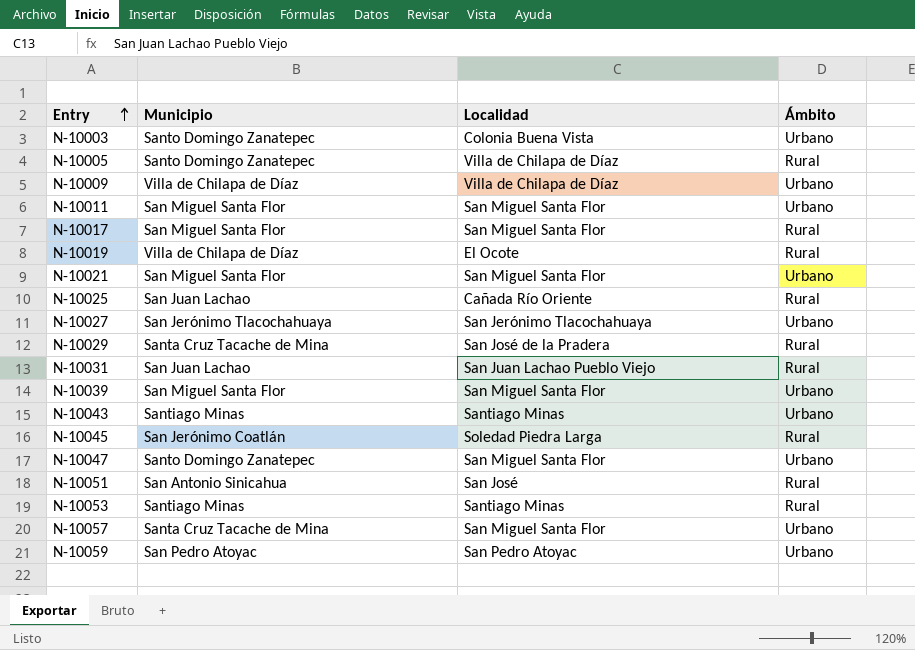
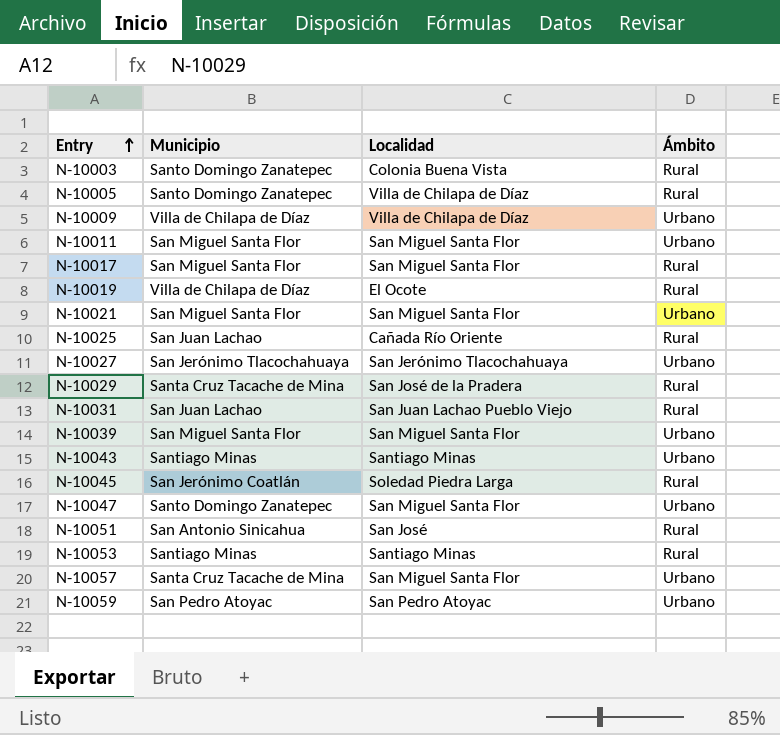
N-10003 | Ámbito: Urbano -> Rural

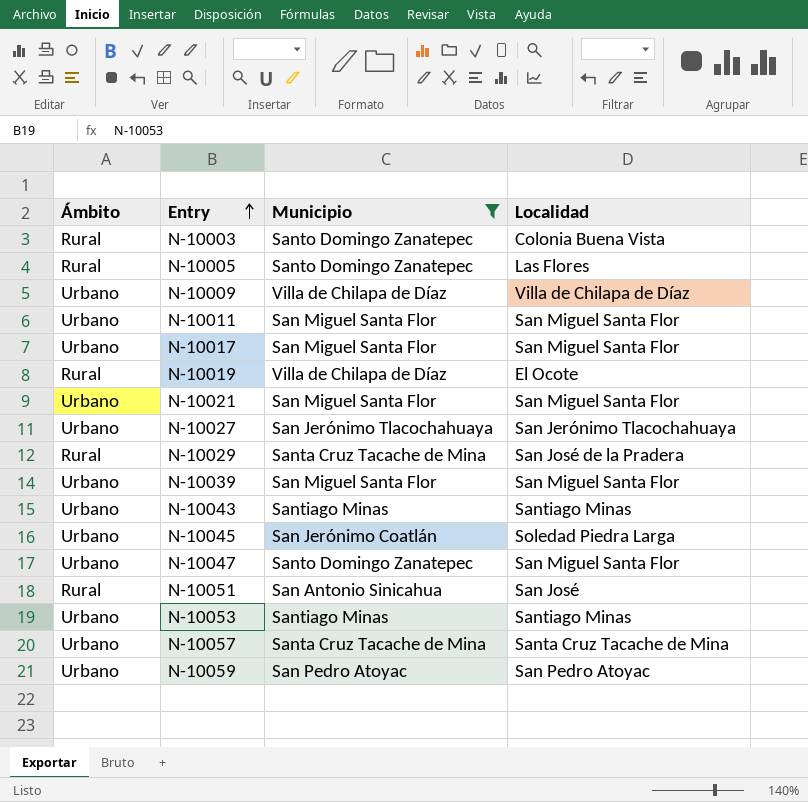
filter: none -> Municipio != San Juan Lachao
column Ámbito | position: 4 -> 1
N-10005 | Localidad: Villa de Chilapa de Díaz -> Las Flores
N-10017 | Ámbito: Rural -> Urbano
N-10045 | Ámbito: Rural -> Urbano
N-10053 | Ámbito: Rural -> Urbano
N-10057 | Localidad: San Miguel Santa Flor -> Santa Cruz Tacache de Mina

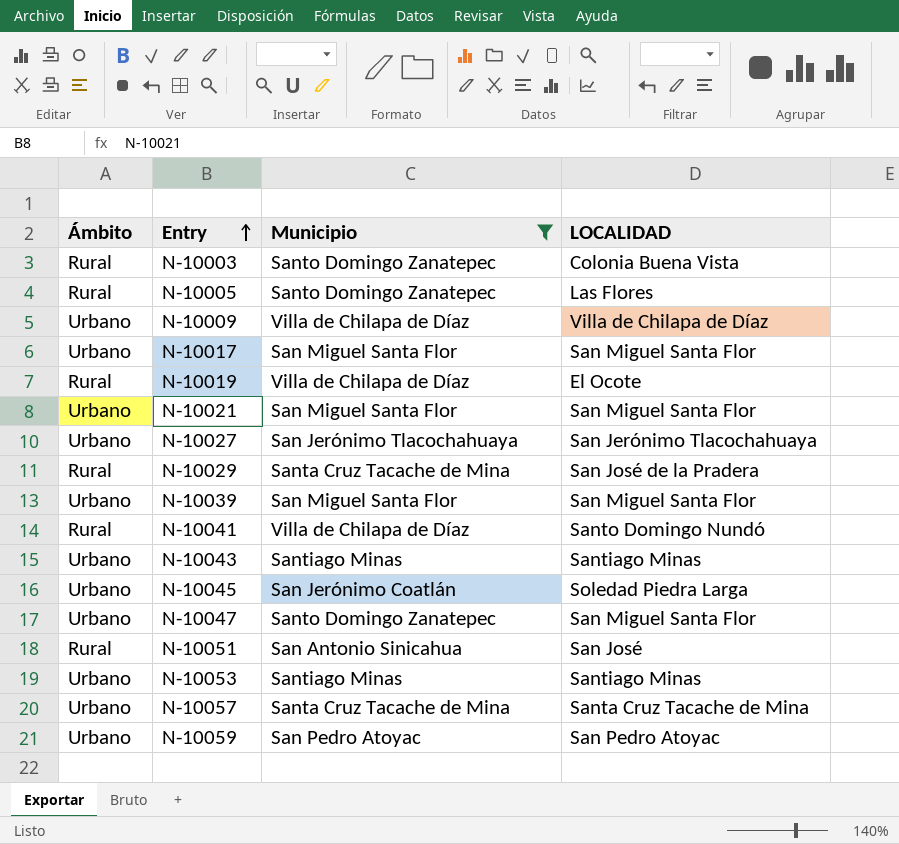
column name: Localidad -> LOCALIDAD
row N-10011: Urbano | San Miguel Santa Flor | San Miguel Santa Flor -> none
row N-10041: none -> Rural | Villa de Chilapa de Díaz | Santo Domingo Nundó

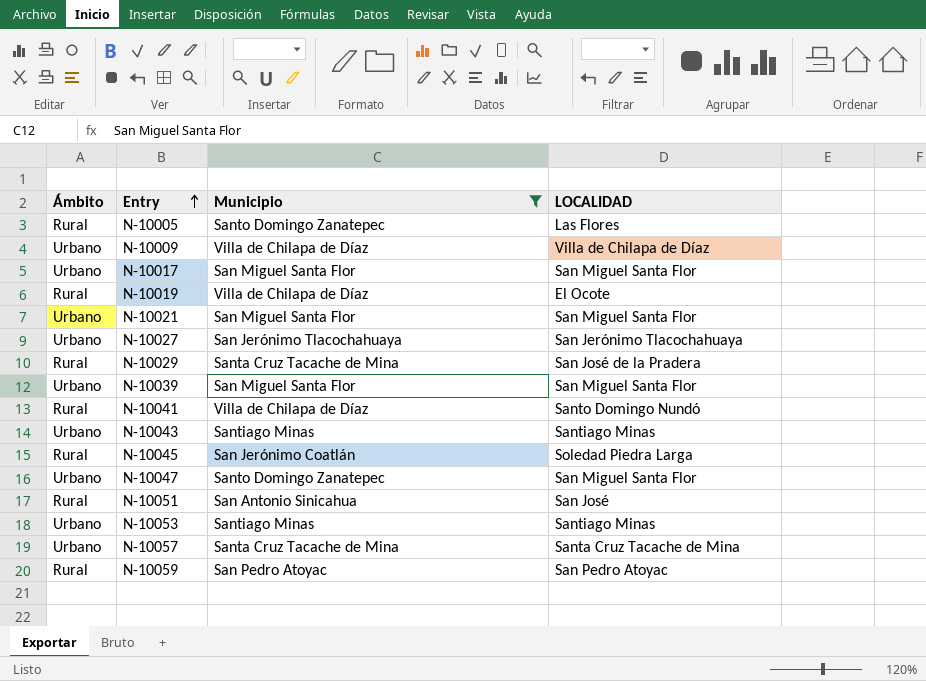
row N-10003: Rural | Santo Domingo Zanatepec | Colonia Buena Vista -> none
N-10045 | Ámbito: Urbano -> Rural
N-10059 | Ámbito: Urbano -> Rural

